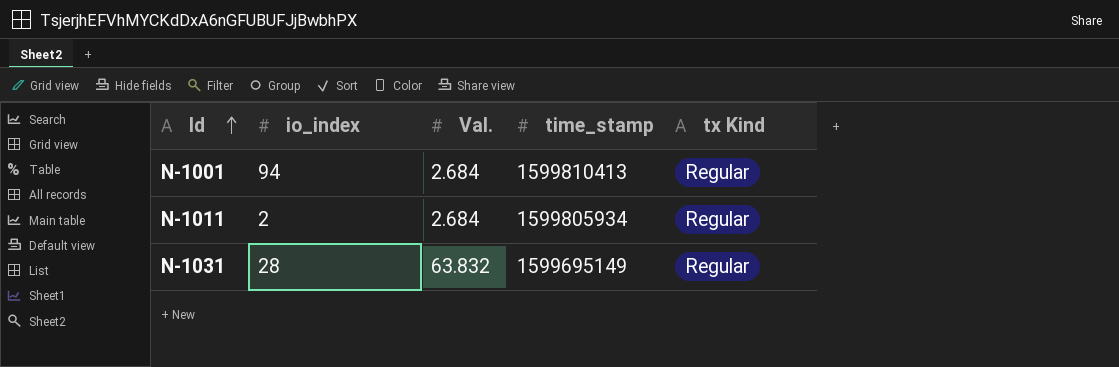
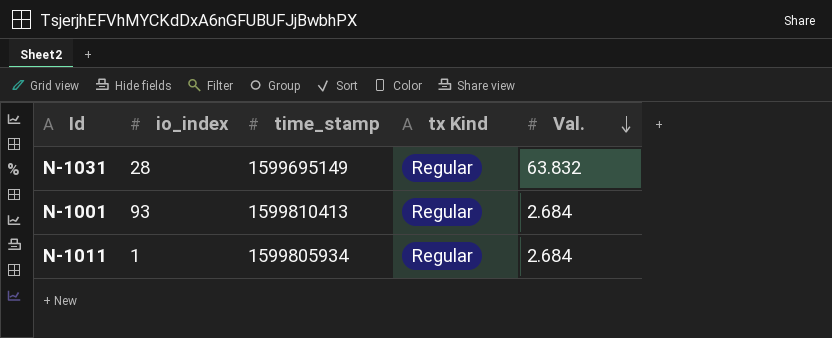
row order: Id ascending -> Val. descending
column Val. | position: 3 -> 5
N-1001 | io_index: 94 -> 93
N-1011 | io_index: 2 -> 1

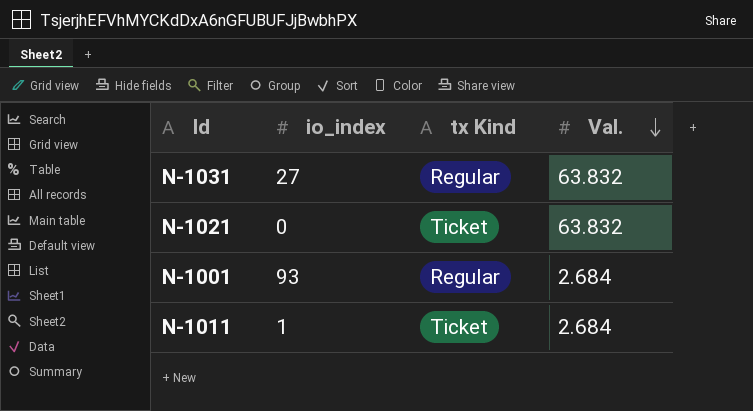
column time_stamp | position: 3 -> none
N-1031 | io_index: 28 -> 27
row N-1021: none -> 0 | Ticket | 63.832
N-1011 | tx Kind: Regular -> Ticket

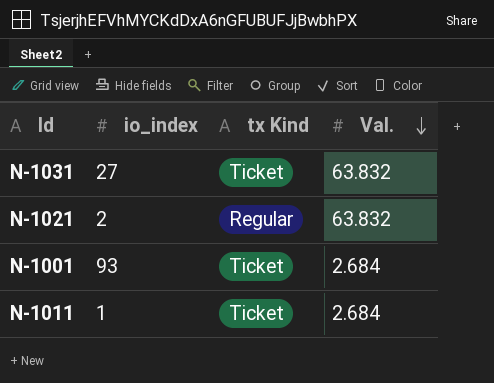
N-1031 | tx Kind: Regular -> Ticket
N-1021 | io_index: 0 -> 2
N-1021 | tx Kind: Ticket -> Regular
N-1001 | tx Kind: Regular -> Ticket

